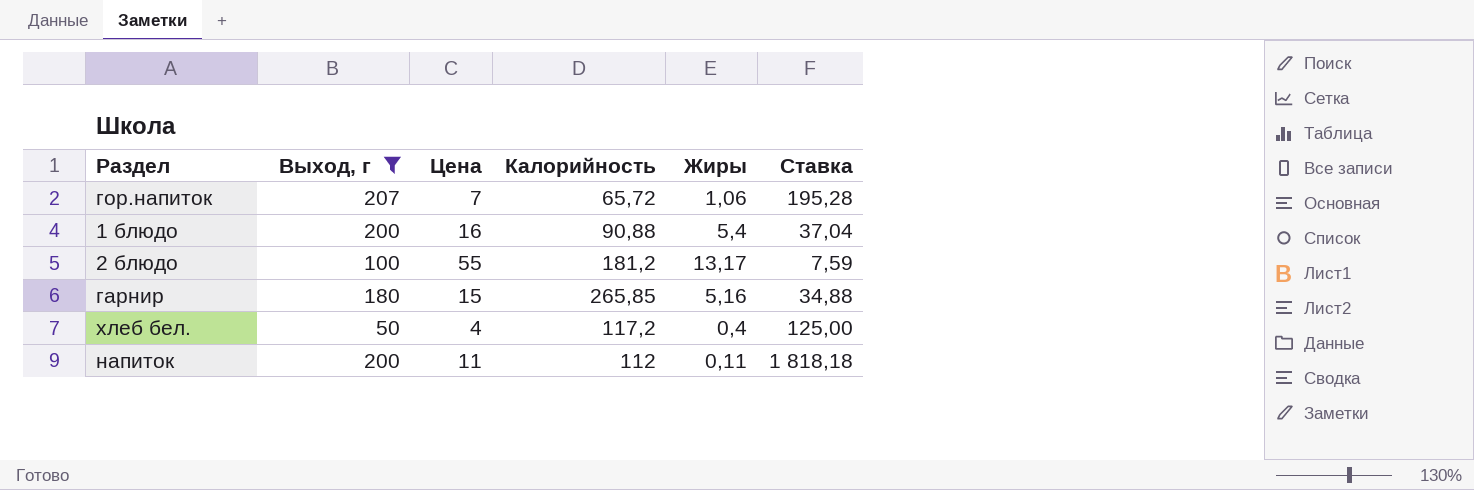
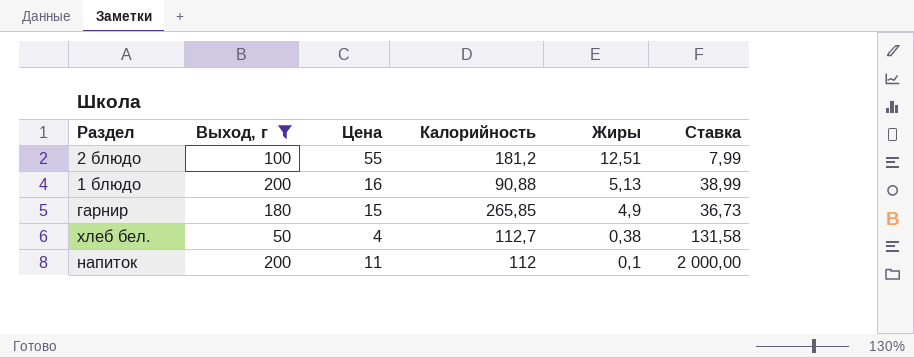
row order: none -> Жиры descending
row гор.напиток: 207 | 7 | 65,72 | 1,06 | 195,28 -> none
2 блюдо | Жиры: 13,17 -> 12,51
2 блюдо | Ставка: 7,59 -> 7,99
1 блюдо | Жиры: 5,4 -> 5,13
1 блюдо | Ставка: 37,04 -> 38,99
гарнир | Жиры: 5,16 -> 4,9
гарнир | Ставка: 34,88 -> 36,73
хлеб бел. | Калорийность: 117,2 -> 112,7
хлеб бел. | Жиры: 0,4 -> 0,38
хлеб бел. | Ставка: 125,00 -> 131,58
напиток | Жиры: 0,11 -> 0,1
напиток | Ставка: 1 818,18 -> 2 000,00

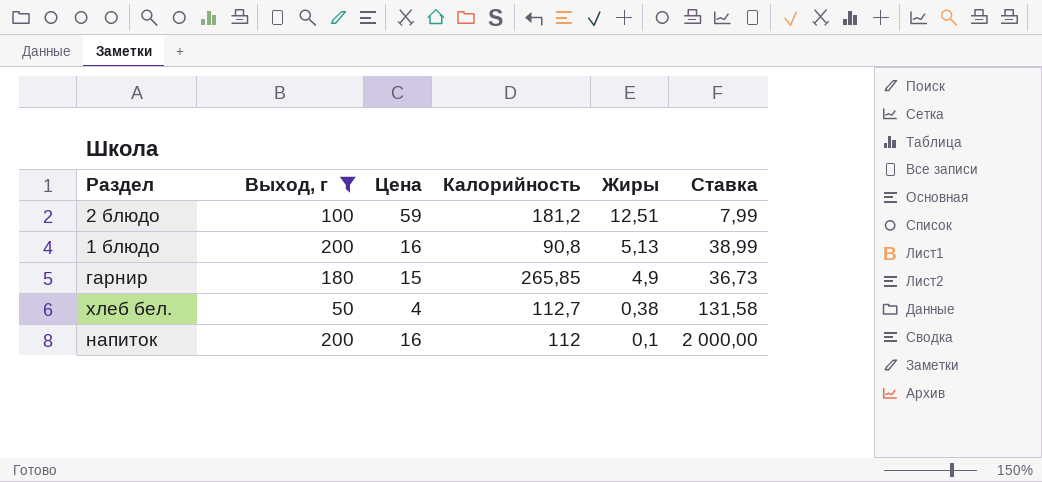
2 блюдо | Цена: 55 -> 59
1 блюдо | Калорийность: 90,88 -> 90,8
напиток | Цена: 11 -> 16

